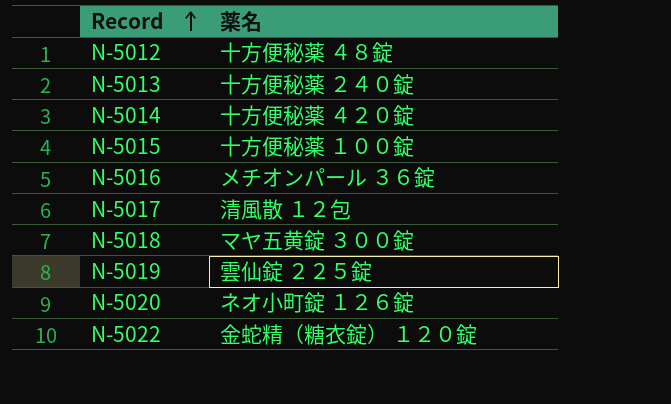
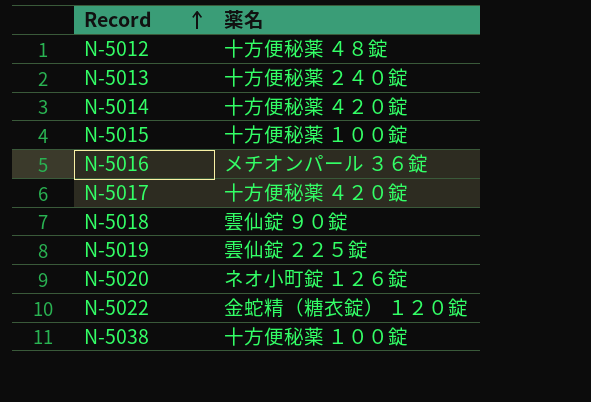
N-5017 | 薬名: 清風散 １２包 -> 十方便秘薬 ４２０錠
N-5018 | 薬名: マヤ五黄錠 ３００錠 -> 雲仙錠 ９０錠
row N-5038: none -> 十方便秘薬 １００錠

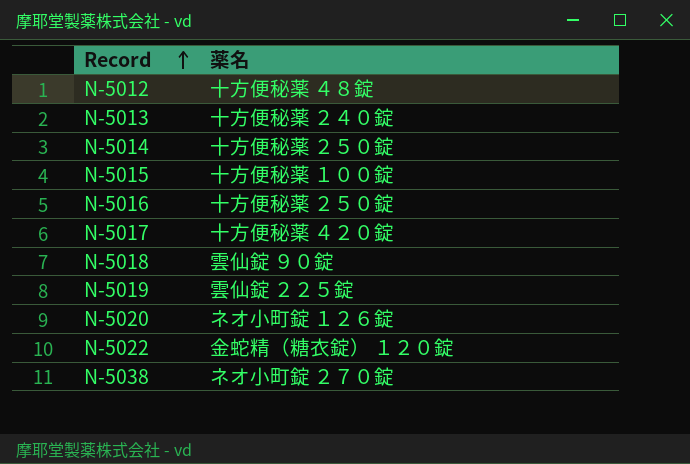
N-5014 | 薬名: 十方便秘薬 ４２０錠 -> 十方便秘薬 ２５０錠
N-5016 | 薬名: メチオンパール ３６錠 -> 十方便秘薬 ２５０錠
N-5038 | 薬名: 十方便秘薬 １００錠 -> ネオ小町錠 ２７０錠

